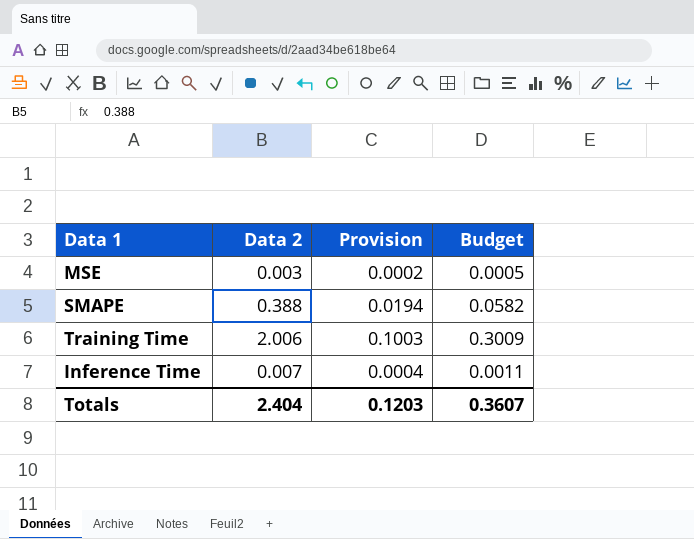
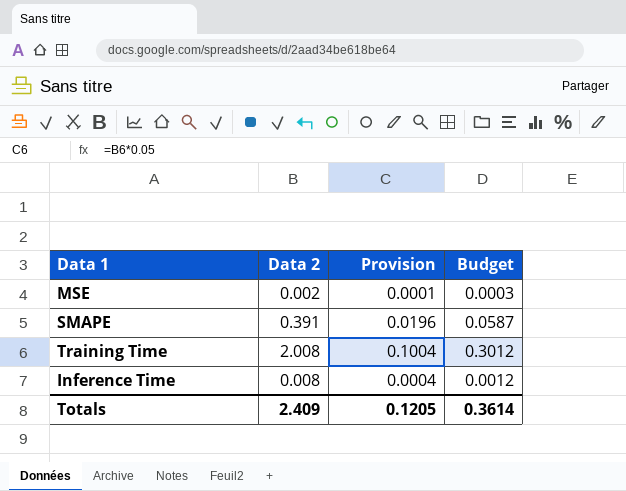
MSE | Data 2: 0.003 -> 0.002
MSE | Provision: 0.0002 -> 0.0001
MSE | Budget: 0.0005 -> 0.0003
SMAPE | Data 2: 0.388 -> 0.391
SMAPE | Provision: 0.0194 -> 0.0196
SMAPE | Budget: 0.0582 -> 0.0587
Training Time | Data 2: 2.006 -> 2.008
Training Time | Provision: 0.1003 -> 0.1004
Training Time | Budget: 0.3009 -> 0.3012
Inference Time | Data 2: 0.007 -> 0.008
Inference Time | Budget: 0.0011 -> 0.0012
Totals | Data 2: 2.404 -> 2.409
Totals | Provision: 0.1203 -> 0.1205
Totals | Budget: 0.3607 -> 0.3614

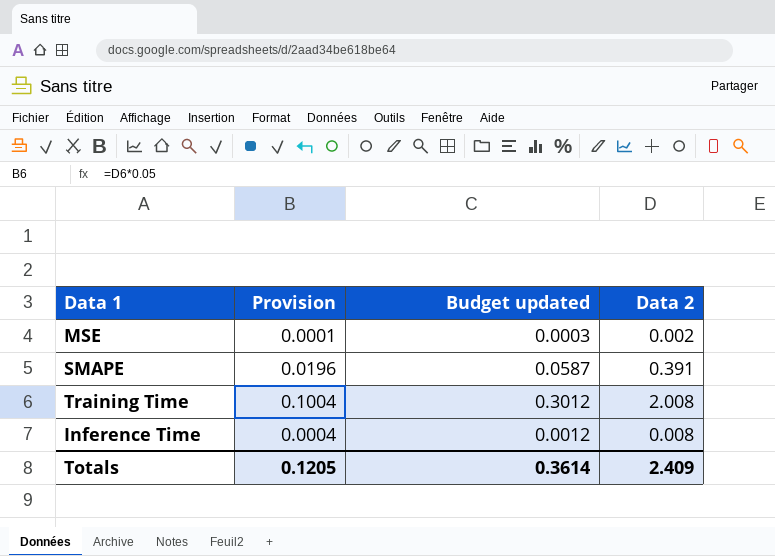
column name: Budget -> Budget updated
column Data 2 | position: 2 -> 4

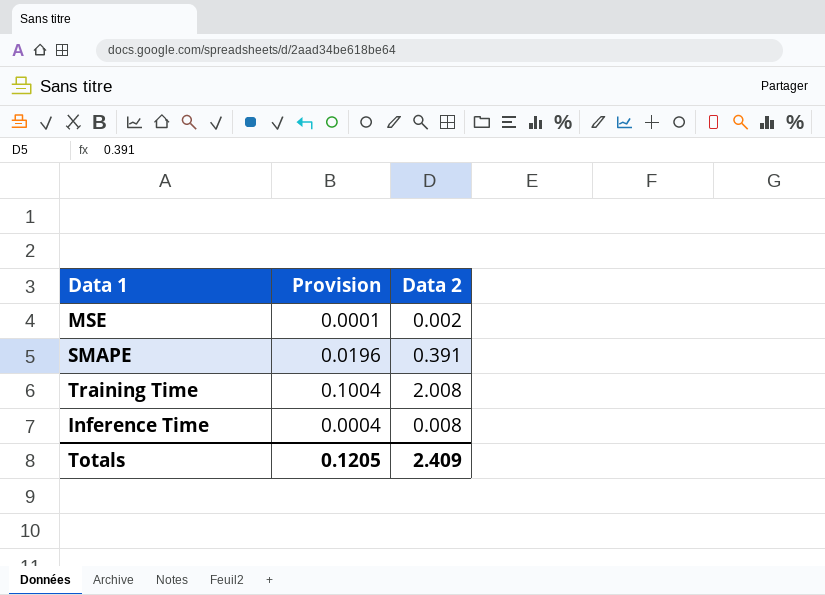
column Budget updated | formula: [Data 2] * 0.15 -> none

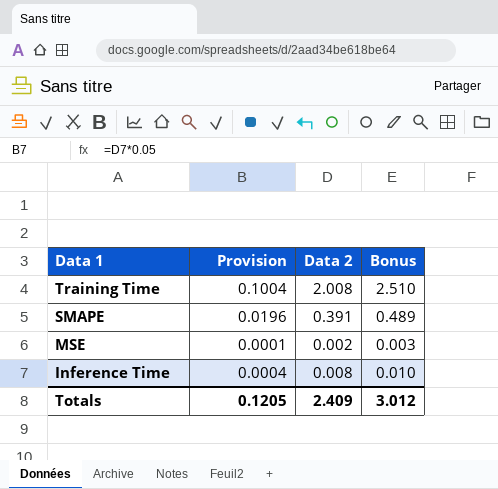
row order: none -> Data 1 descending
column Bonus | formula: none -> [Data 2] * 1.25

